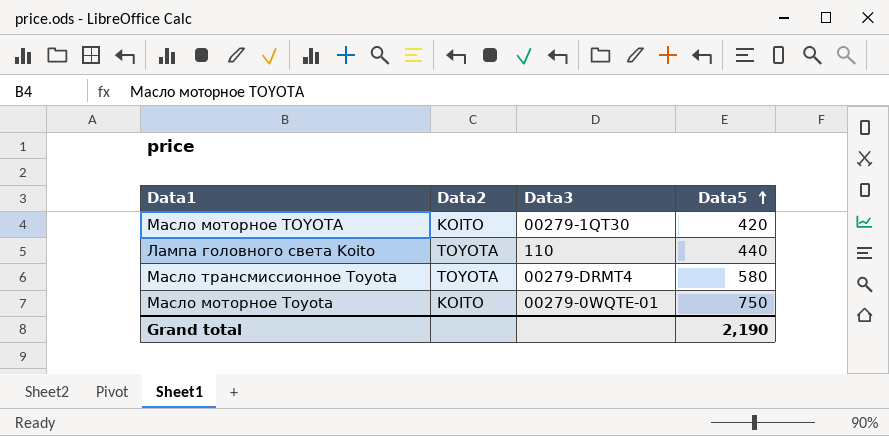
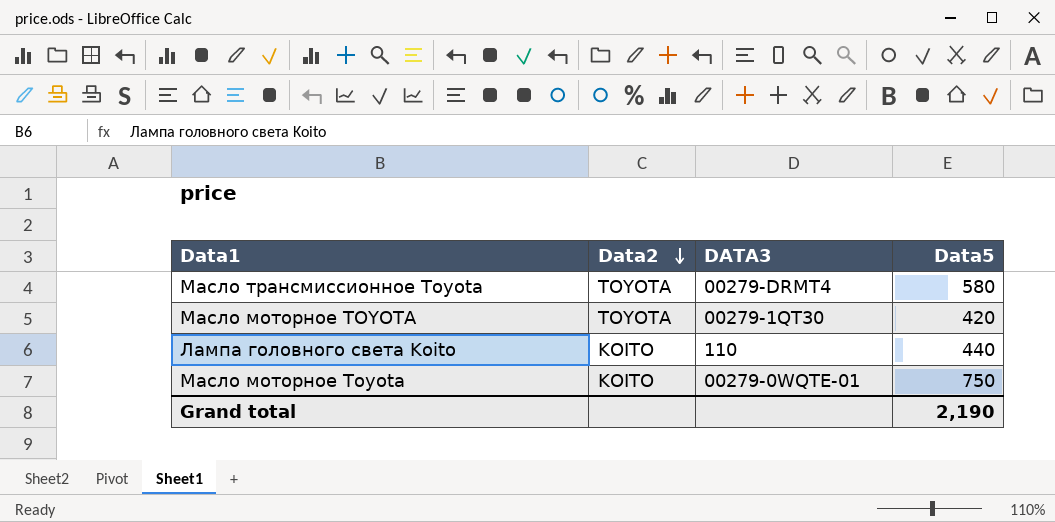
row order: Data5 ascending -> Data2 descending
column name: Data3 -> DATA3
Масло моторное TOYOTA | Data2: KOITO -> TOYOTA
Лампа головного света Koito | Data2: TOYOTA -> KOITO

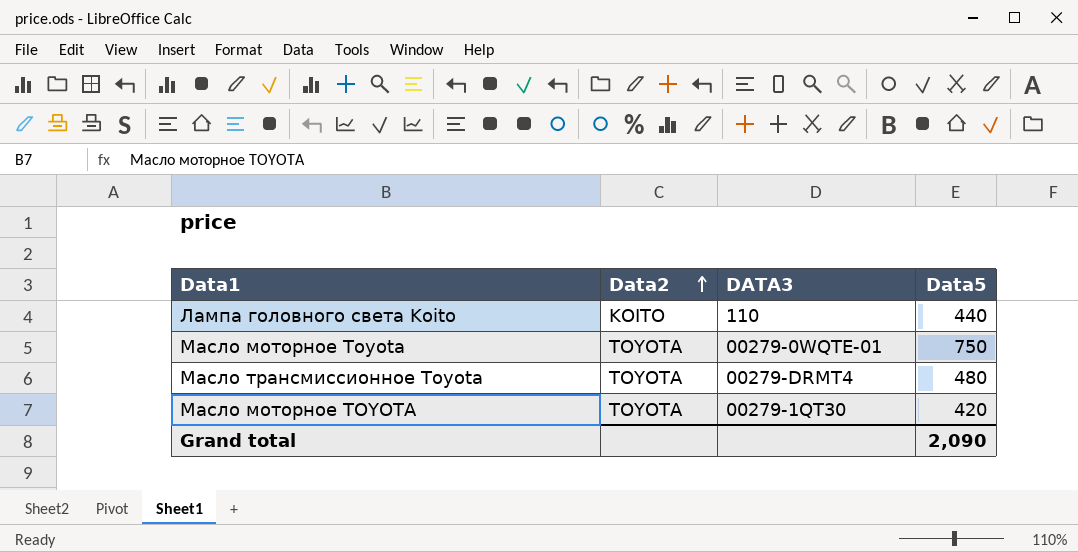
row order: Data2 descending -> Data2 ascending
Масло моторное Toyota | Data2: KOITO -> TOYOTA
Масло трансмиссионное Toyota | Data5: 580 -> 480
Grand total | Data5: 2,190 -> 2,090

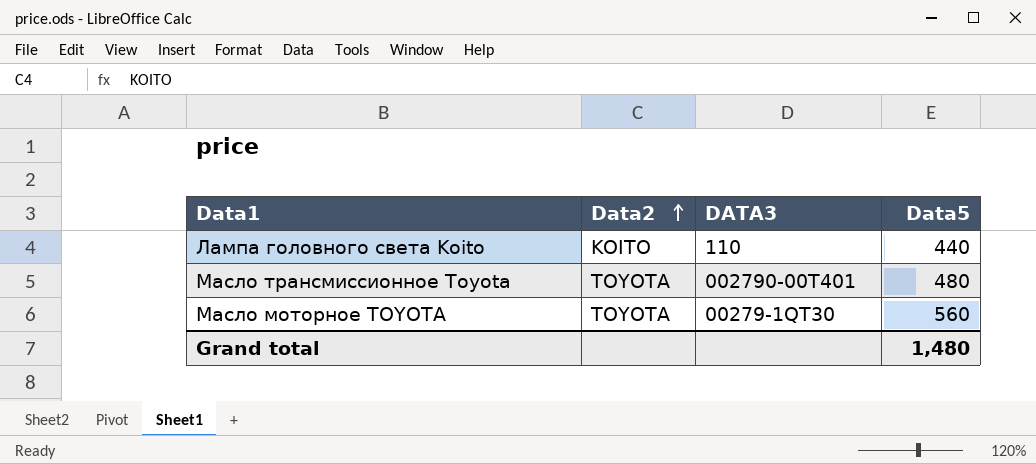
row Масло моторное Toyota: TOYOTA | 00279-0WQTE-01 | 750 -> none
Масло трансмиссионное Toyota | DATA3: 00279-DRMT4 -> 002790-00T401
Масло моторное TOYOTA | Data5: 420 -> 560
Grand total | Data5: 2,090 -> 1,480

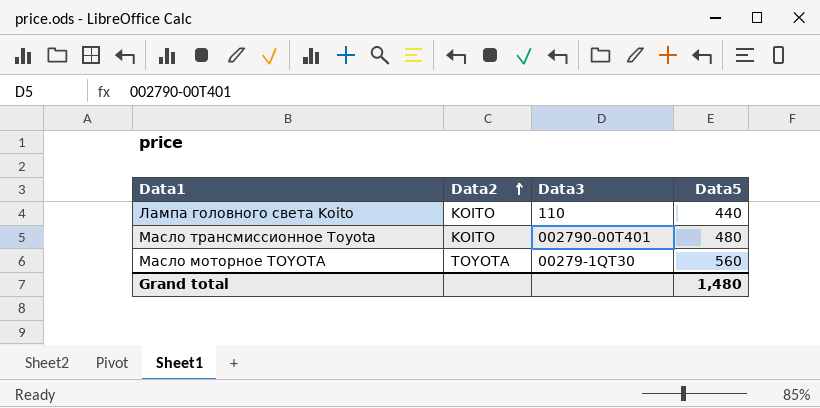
column name: DATA3 -> Data3
Масло трансмиссионное Toyota | Data2: TOYOTA -> KOITO

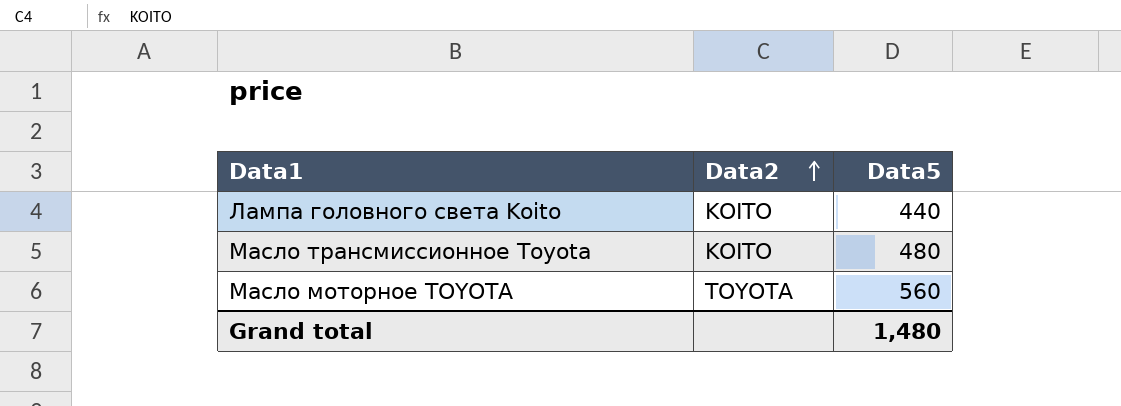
column Data3 | position: 3 -> none

